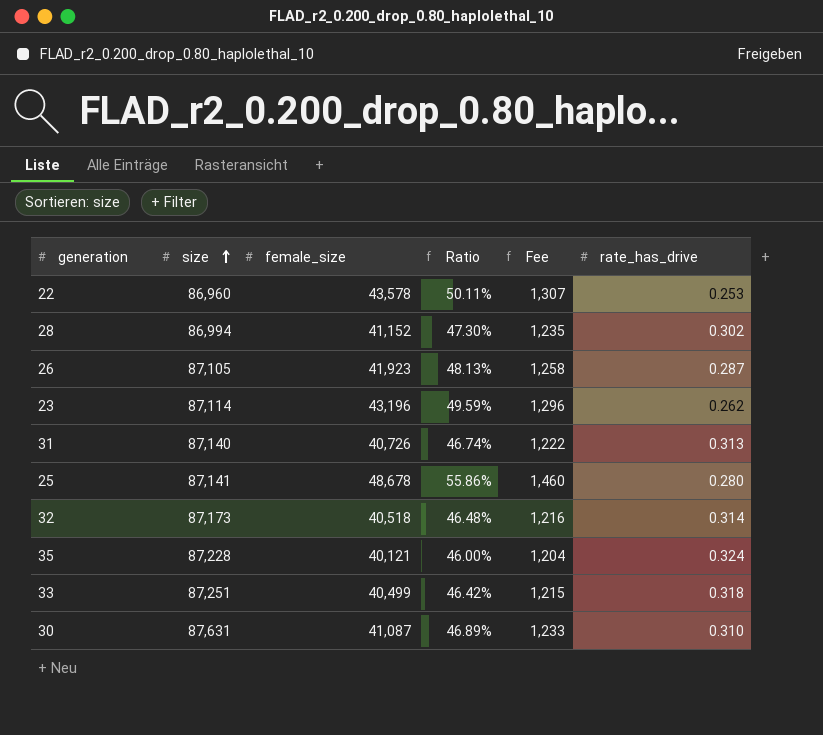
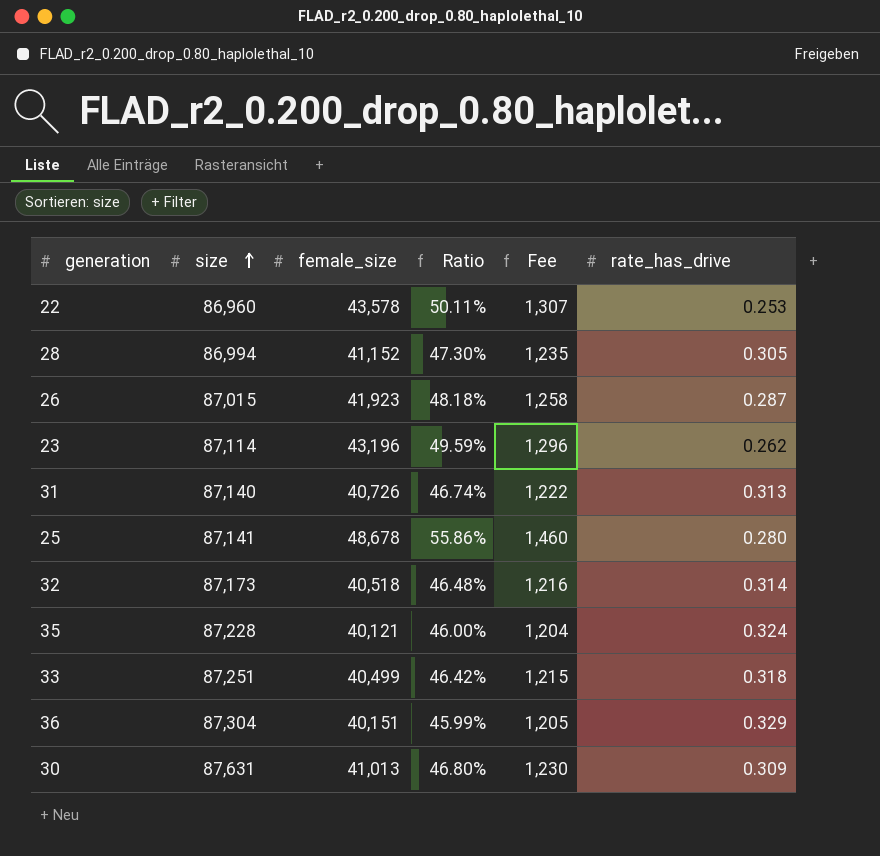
28 | rate_has_drive: 0.302 -> 0.305
26 | size: 87,105 -> 87,015
26 | Ratio: 48.13% -> 48.18%
row 36: none -> 87,304 | 40,151 | 45.99% | 1,205 | 0.329
30 | female_size: 41,087 -> 41,013
30 | Ratio: 46.89% -> 46.80%
30 | Fee: 1,233 -> 1,230
30 | rate_has_drive: 0.310 -> 0.309

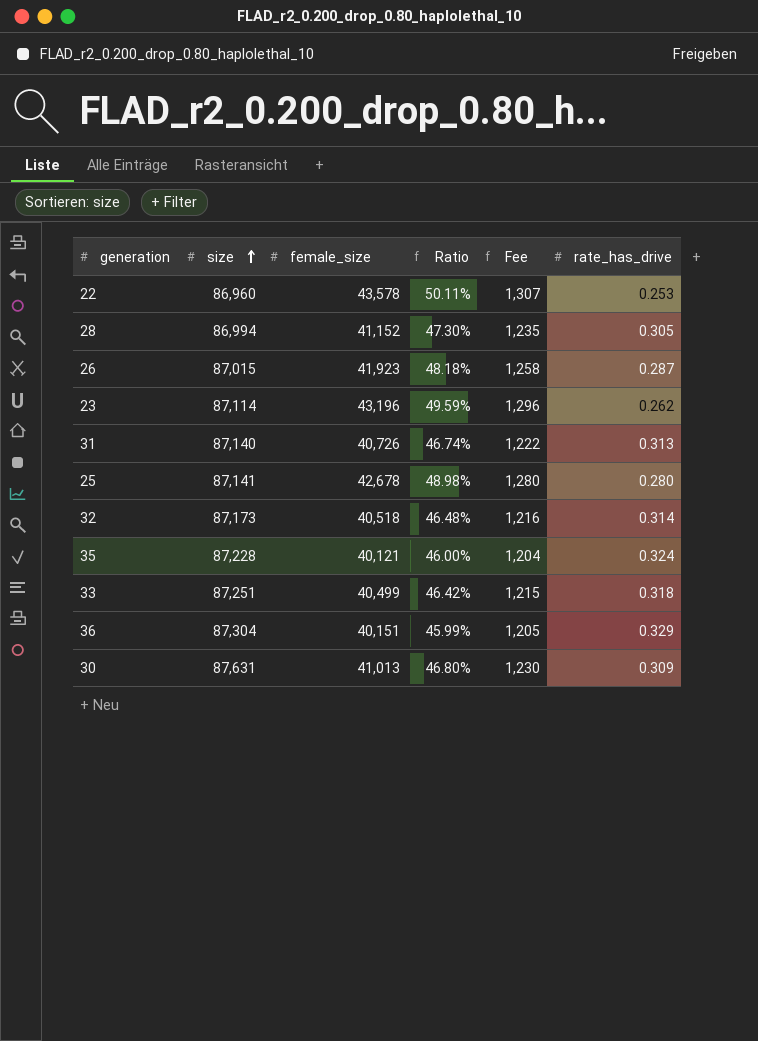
25 | female_size: 48,678 -> 42,678
25 | Ratio: 55.86% -> 48.98%
25 | Fee: 1,460 -> 1,280

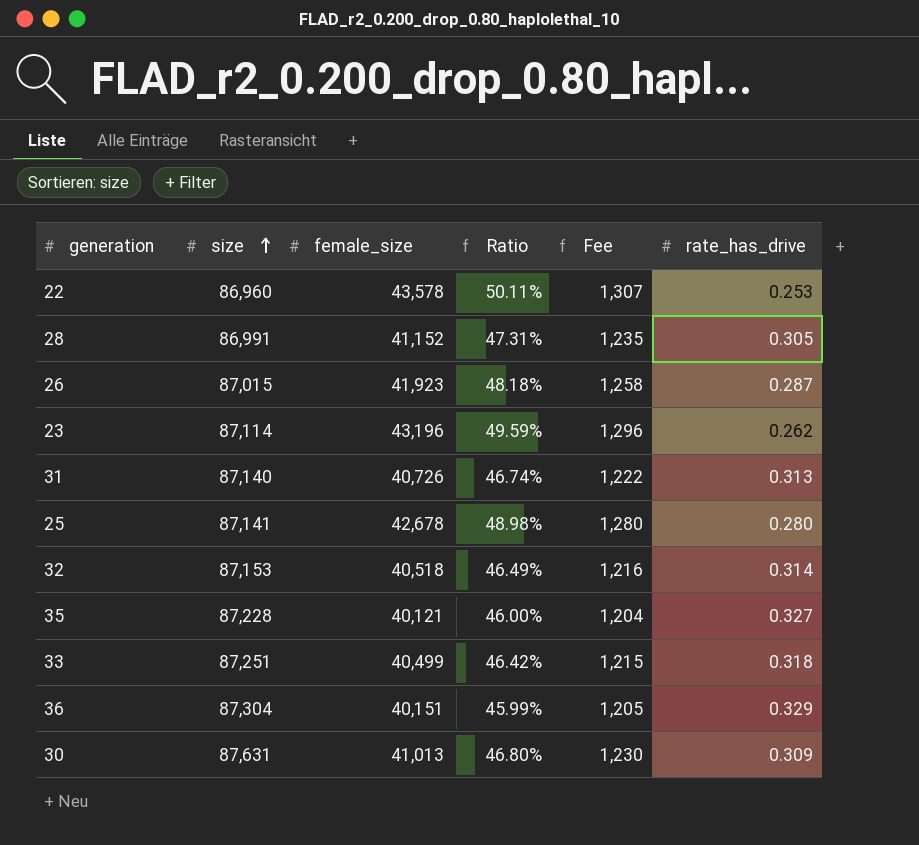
28 | size: 86,994 -> 86,991
28 | Ratio: 47.30% -> 47.31%
32 | size: 87,173 -> 87,153
32 | Ratio: 46.48% -> 46.49%
35 | rate_has_drive: 0.324 -> 0.327

